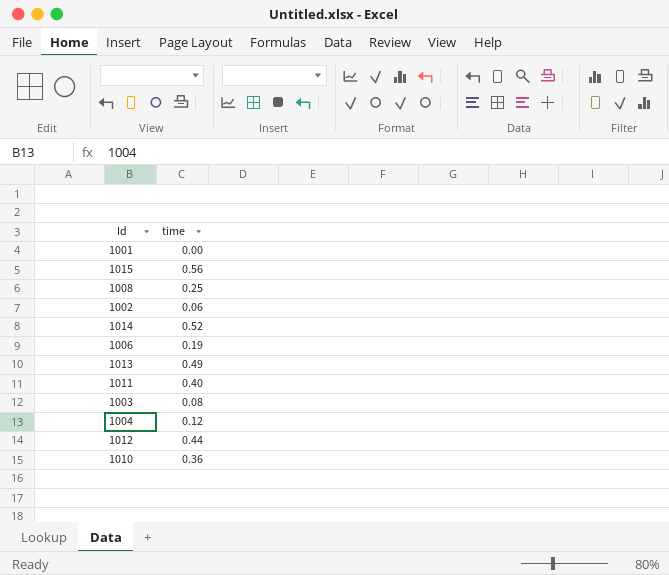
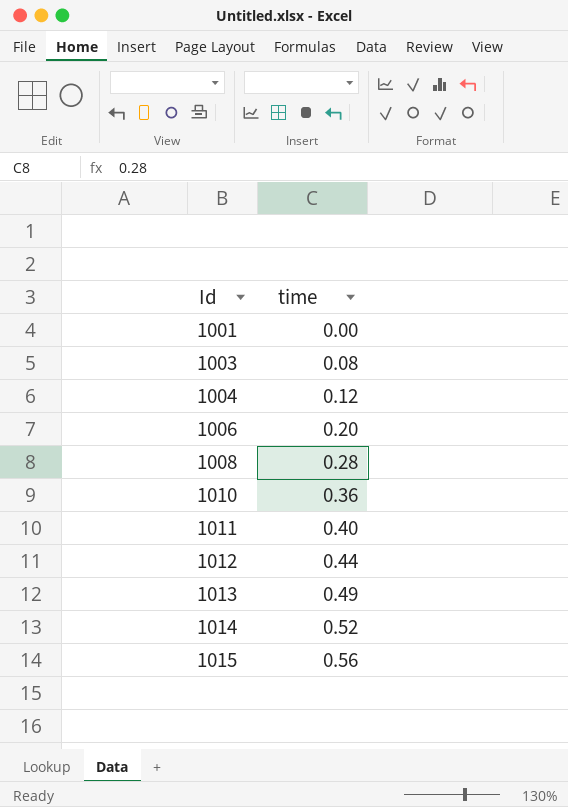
row order: none -> Id ascending
row 1002: 0.06 -> none
1006 | time: 0.19 -> 0.20
1008 | time: 0.25 -> 0.28

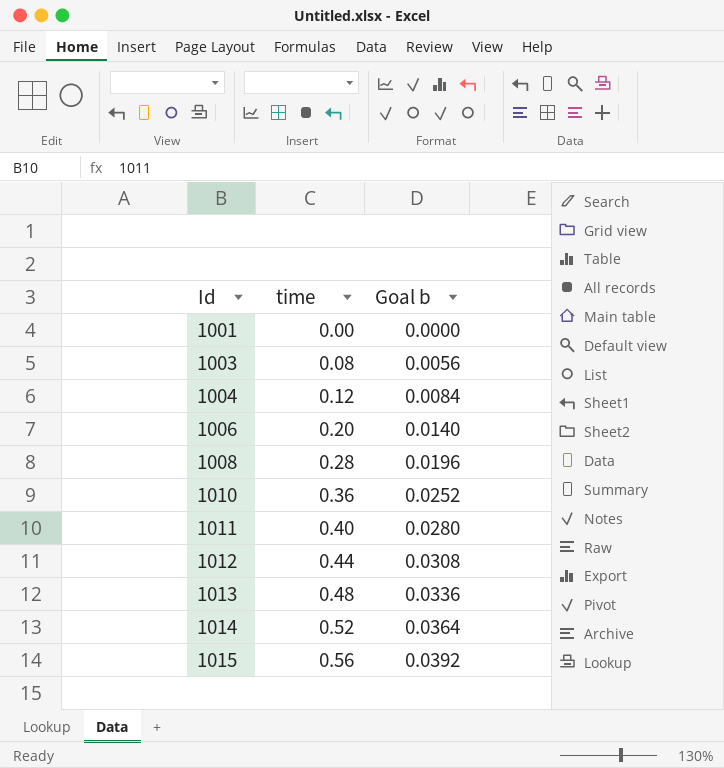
column Goal b | formula: none -> [time] * 0.07
1013 | time: 0.49 -> 0.48

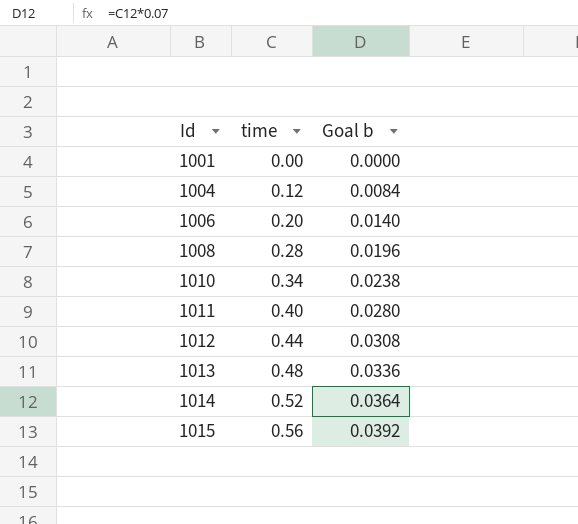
row 1003: 0.08 | 0.0056 -> none
1010 | time: 0.36 -> 0.34
1010 | Goal b: 0.0252 -> 0.0238

